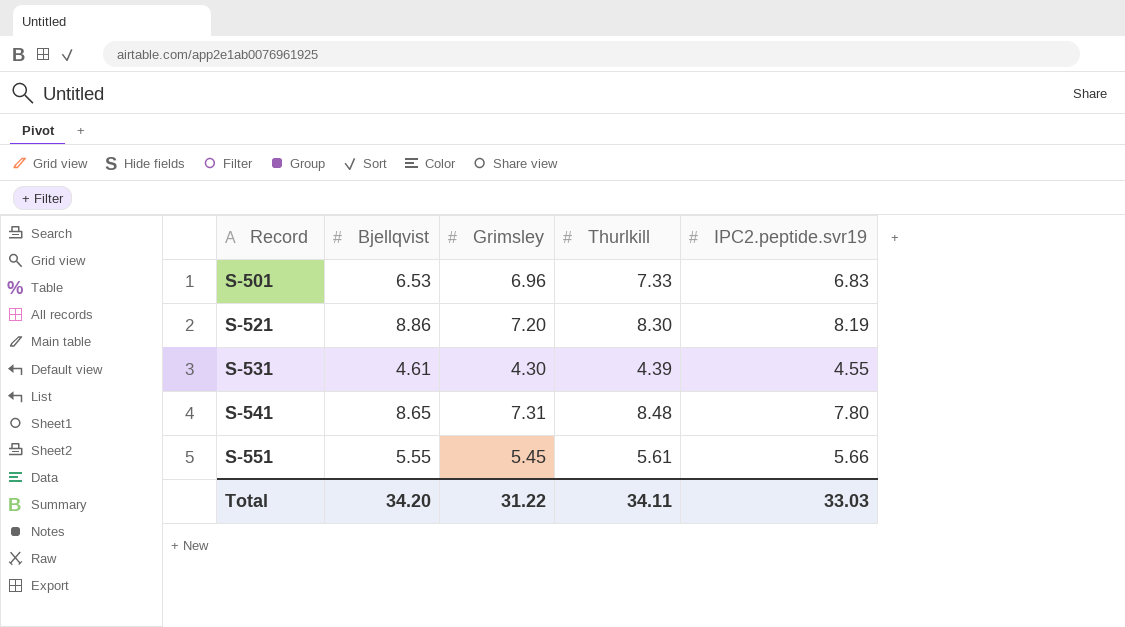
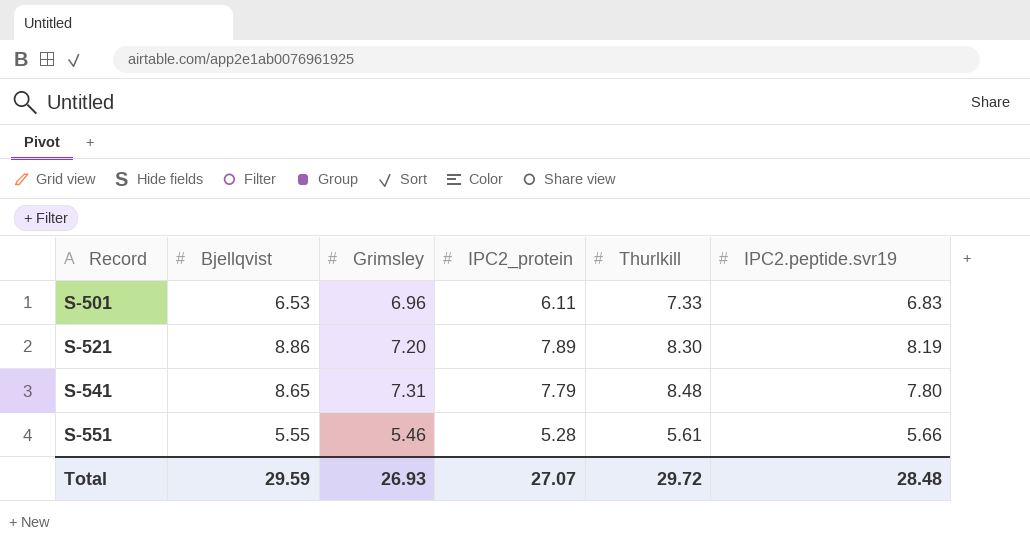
column IPC2_protein | position: none -> 4
row S-531: 4.61 | 4.30 | 4.39 | 4.55 -> none
S-551 | Grimsley: 5.45 -> 5.46
Total | Bjellqvist: 34.20 -> 29.59
Total | Grimsley: 31.22 -> 26.93
Total | Thurlkill: 34.11 -> 29.72
Total | IPC2.peptide.svr19: 33.03 -> 28.48

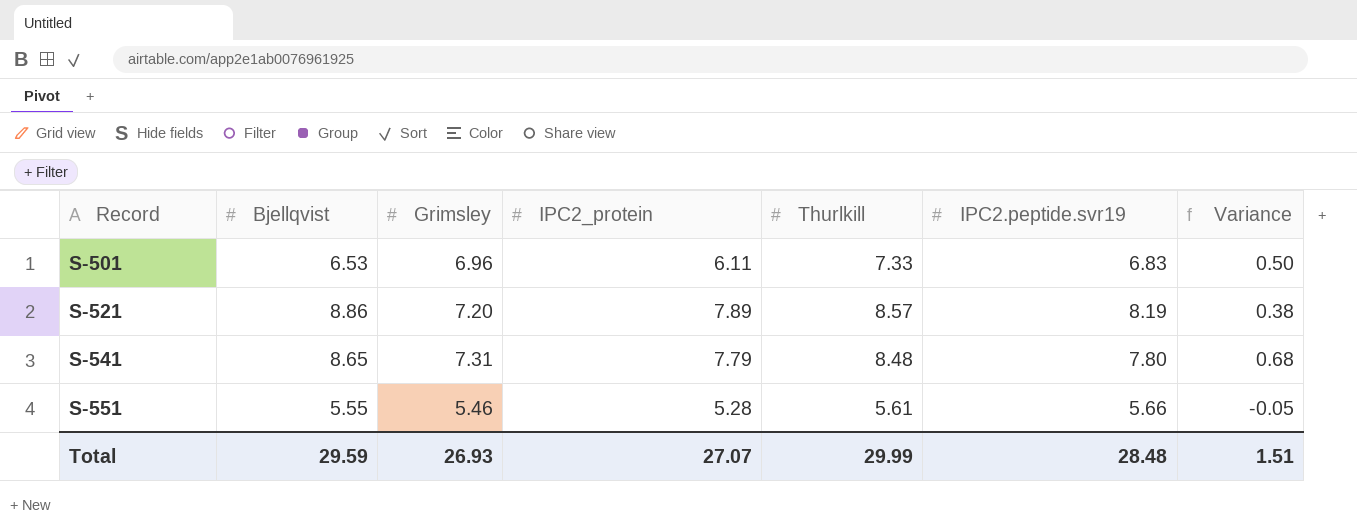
column Variance | formula: none -> [Thurlkill] - [IPC2.peptide.svr19]
S-521 | Thurlkill: 8.30 -> 8.57
Total | Thurlkill: 29.72 -> 29.99

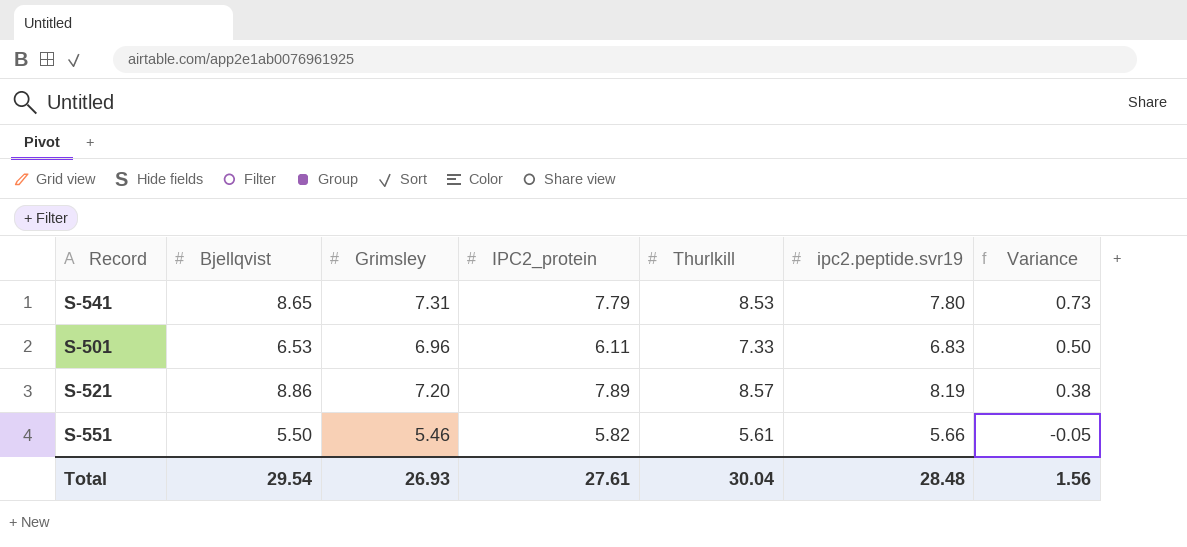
row order: Record ascending -> Variance descending
column name: IPC2.peptide.svr19 -> ipc2.peptide.svr19
S-541 | Thurlkill: 8.48 -> 8.53
S-541 | Variance: 0.68 -> 0.73
S-551 | Bjellqvist: 5.55 -> 5.50
S-551 | IPC2_protein: 5.28 -> 5.82
Total | Bjellqvist: 29.59 -> 29.54
Total | IPC2_protein: 27.07 -> 27.61
Total | Thurlkill: 29.99 -> 30.04
Total | Variance: 1.51 -> 1.56

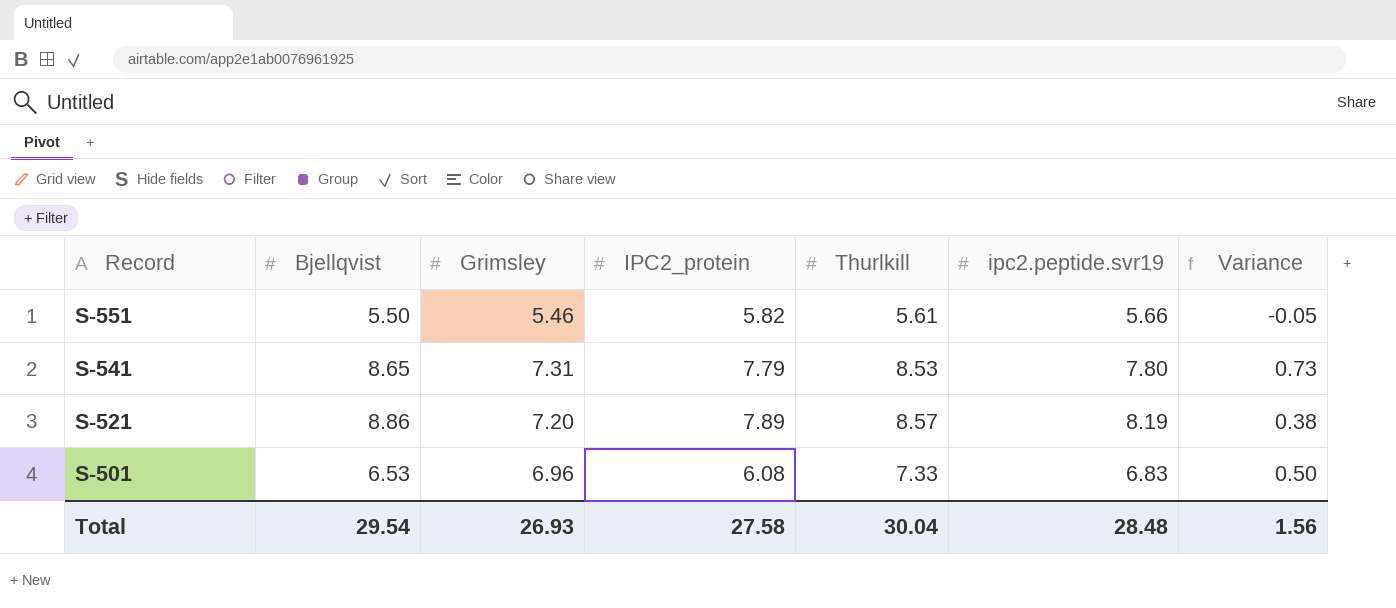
row order: Variance descending -> Record descending
S-501 | IPC2_protein: 6.11 -> 6.08
Total | IPC2_protein: 27.61 -> 27.58

